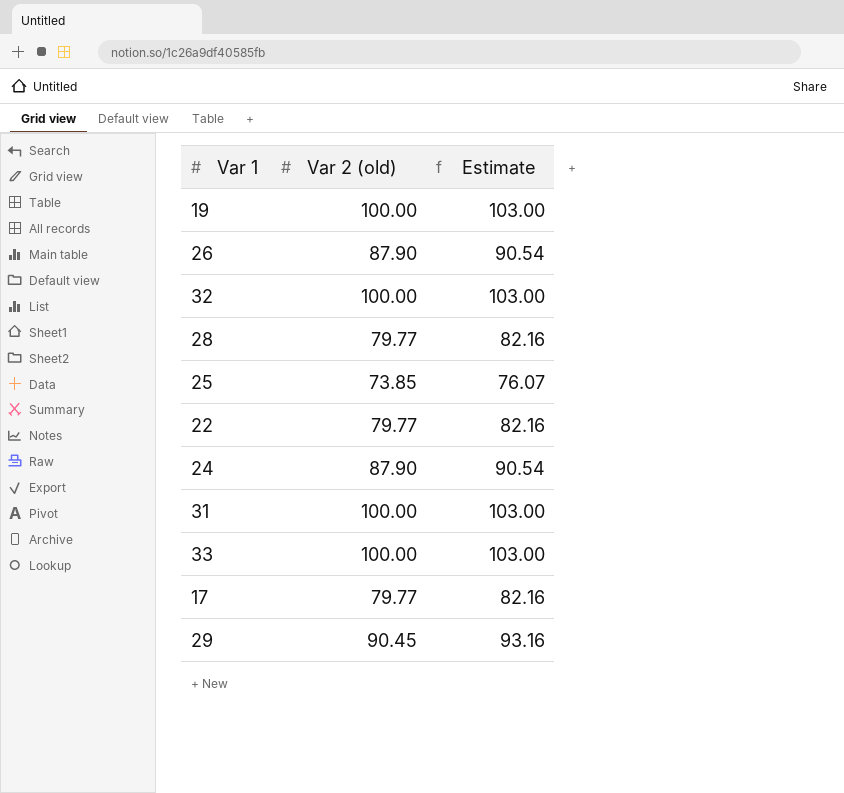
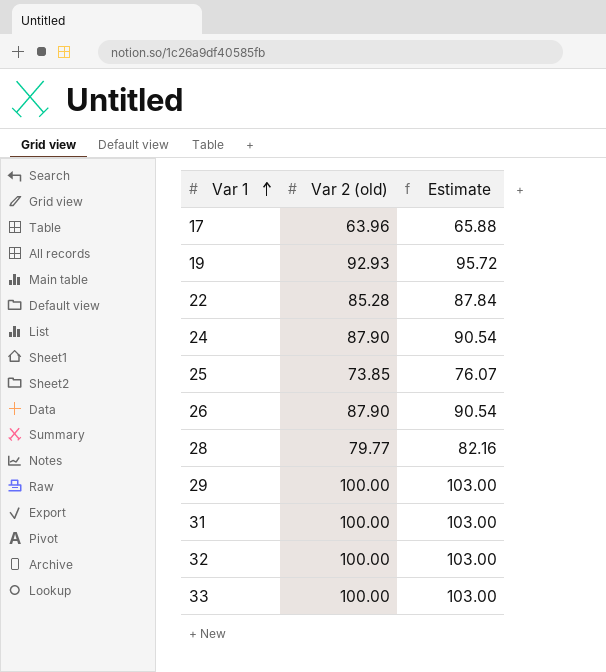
row order: none -> Var 1 ascending
17 | Var 2 (old): 79.77 -> 63.96
17 | Estimate: 82.16 -> 65.88
19 | Var 2 (old): 100.00 -> 92.93
19 | Estimate: 103.00 -> 95.72
22 | Var 2 (old): 79.77 -> 85.28
22 | Estimate: 82.16 -> 87.84
29 | Var 2 (old): 90.45 -> 100.00
29 | Estimate: 93.16 -> 103.00

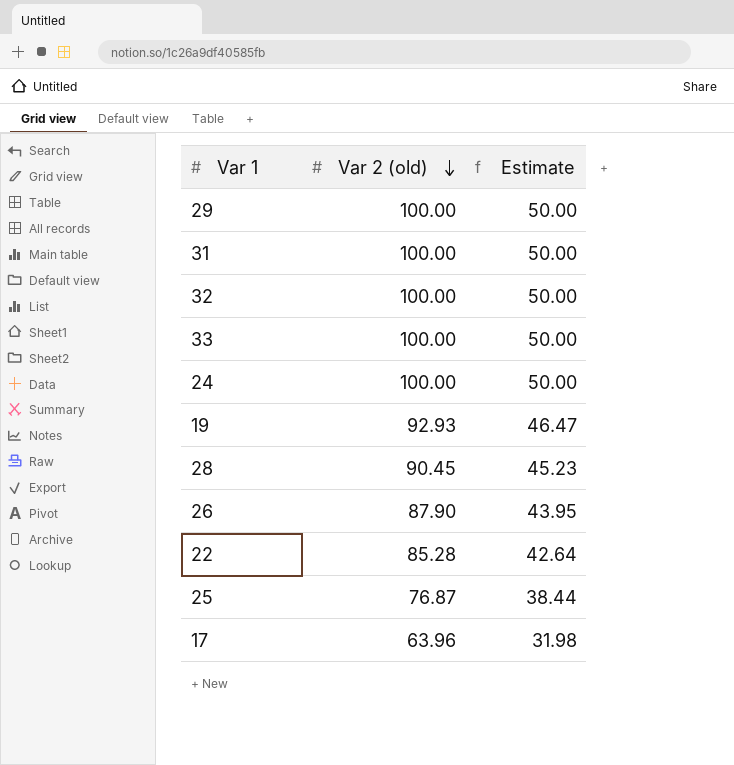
row order: Var 1 ascending -> Var 2 (old) descending
column Estimate | formula: [Var 2 (old)] * 1.03 -> [Var 2 (old)] * 0.5
24 | Var 2 (old): 87.90 -> 100.00
28 | Var 2 (old): 79.77 -> 90.45
25 | Var 2 (old): 73.85 -> 76.87

